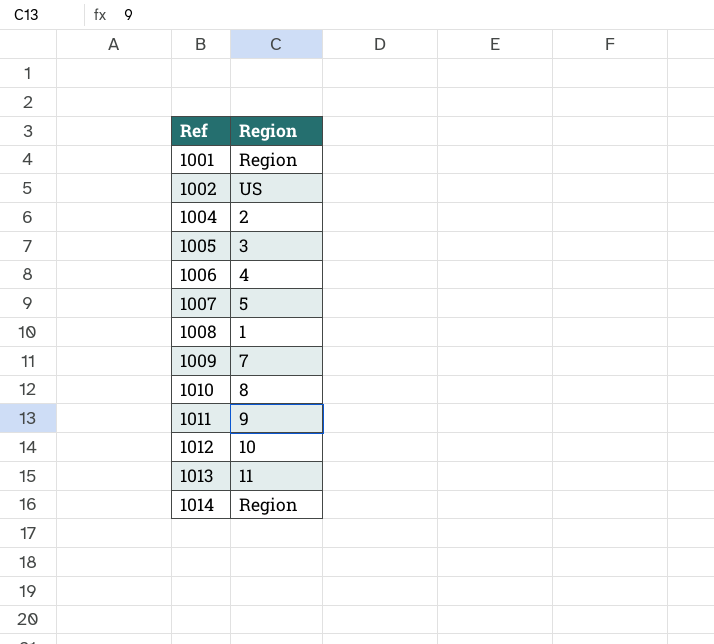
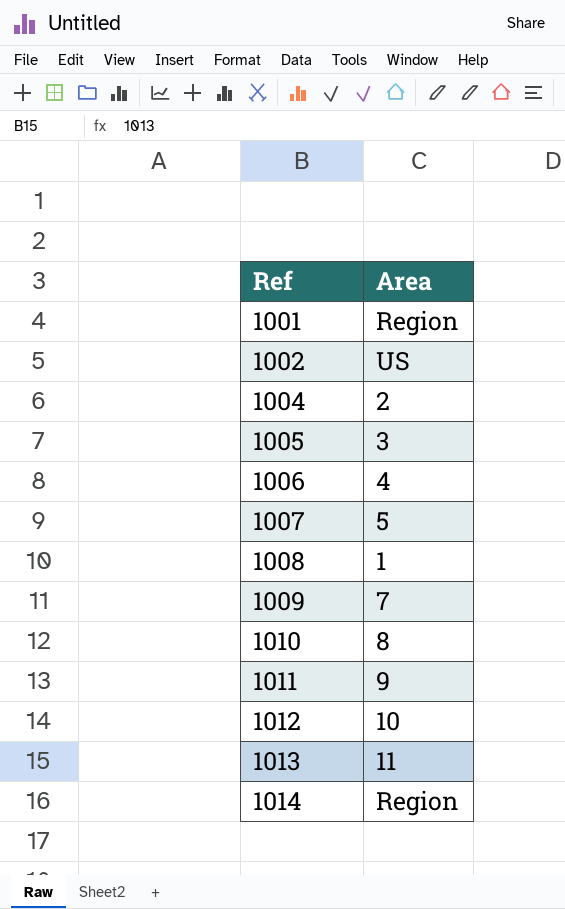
column name: Region -> Area

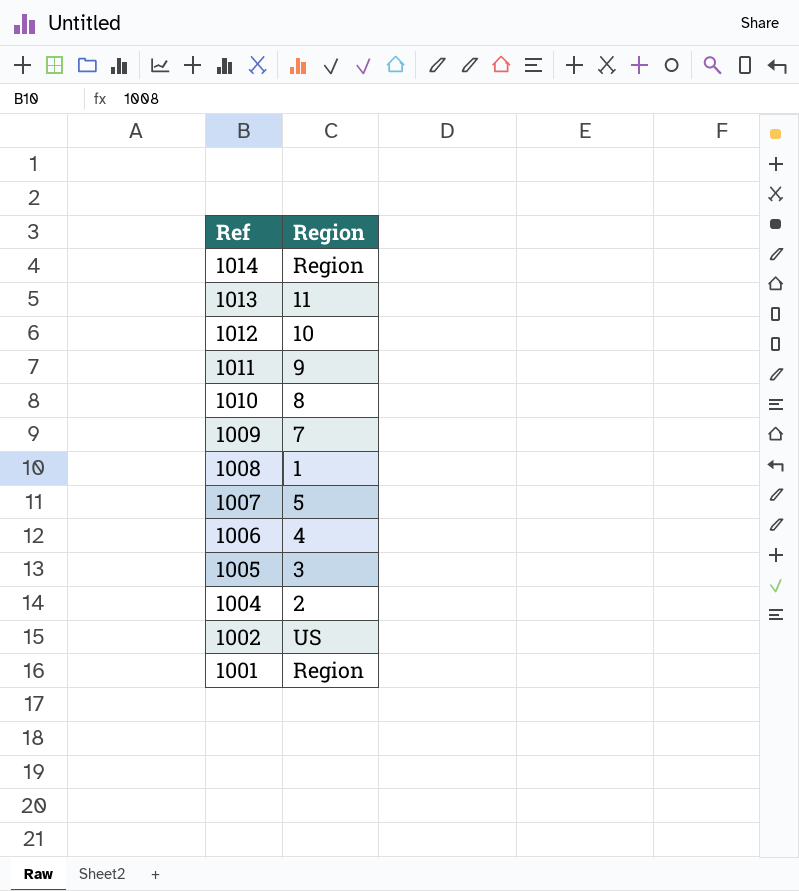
row order: Ref ascending -> Ref descending
column name: Area -> Region

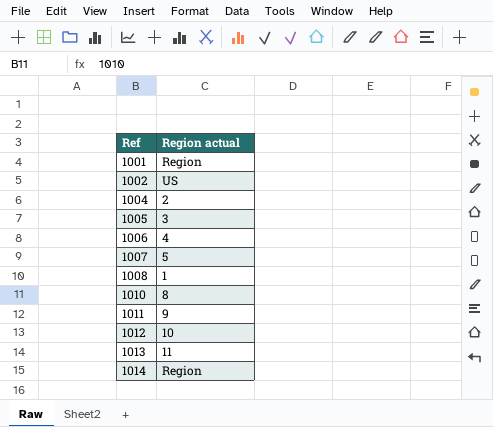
row order: Ref descending -> Ref ascending
column name: Region -> Region actual
row 1009: 7 -> none

